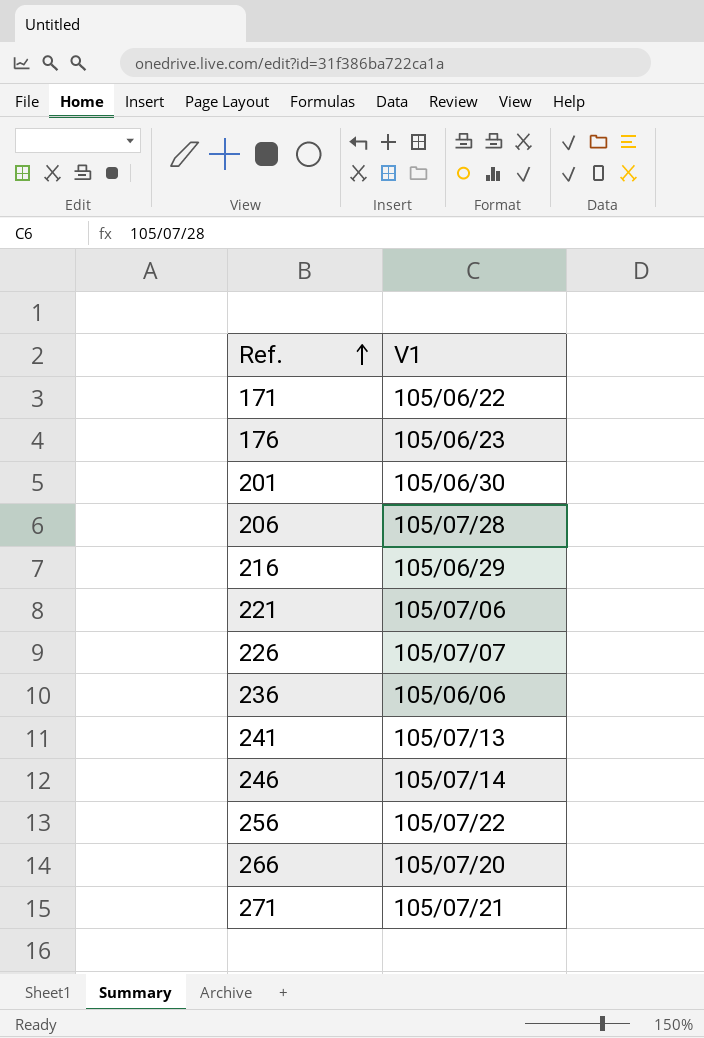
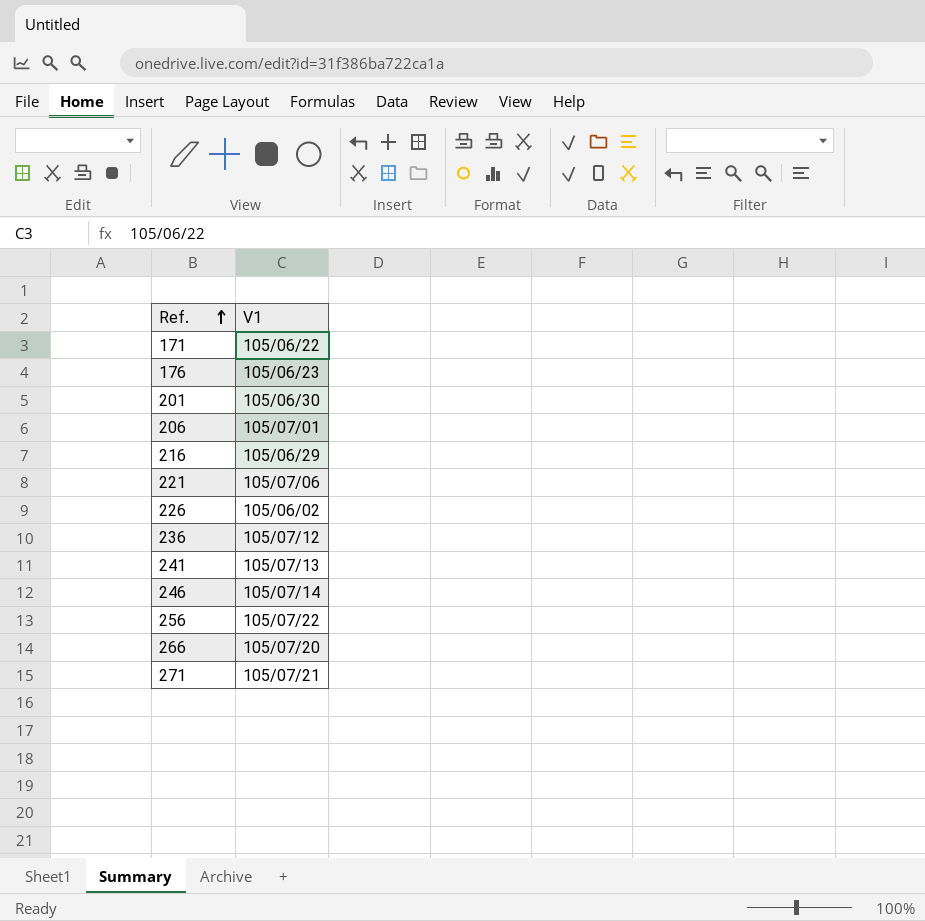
206 | V1: 105/07/28 -> 105/07/01
226 | V1: 105/07/07 -> 105/06/02
236 | V1: 105/06/06 -> 105/07/12

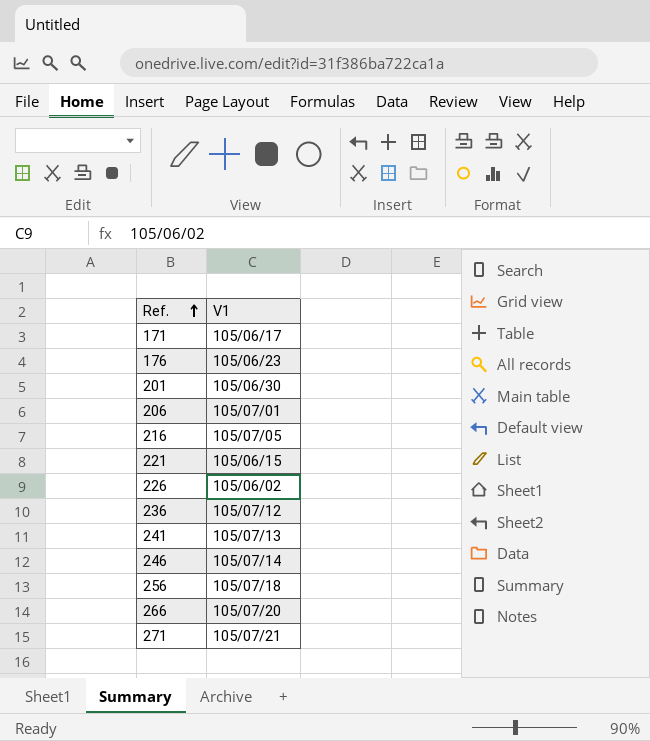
171 | V1: 105/06/22 -> 105/06/17
216 | V1: 105/06/29 -> 105/07/05
221 | V1: 105/07/06 -> 105/06/15
256 | V1: 105/07/22 -> 105/07/18

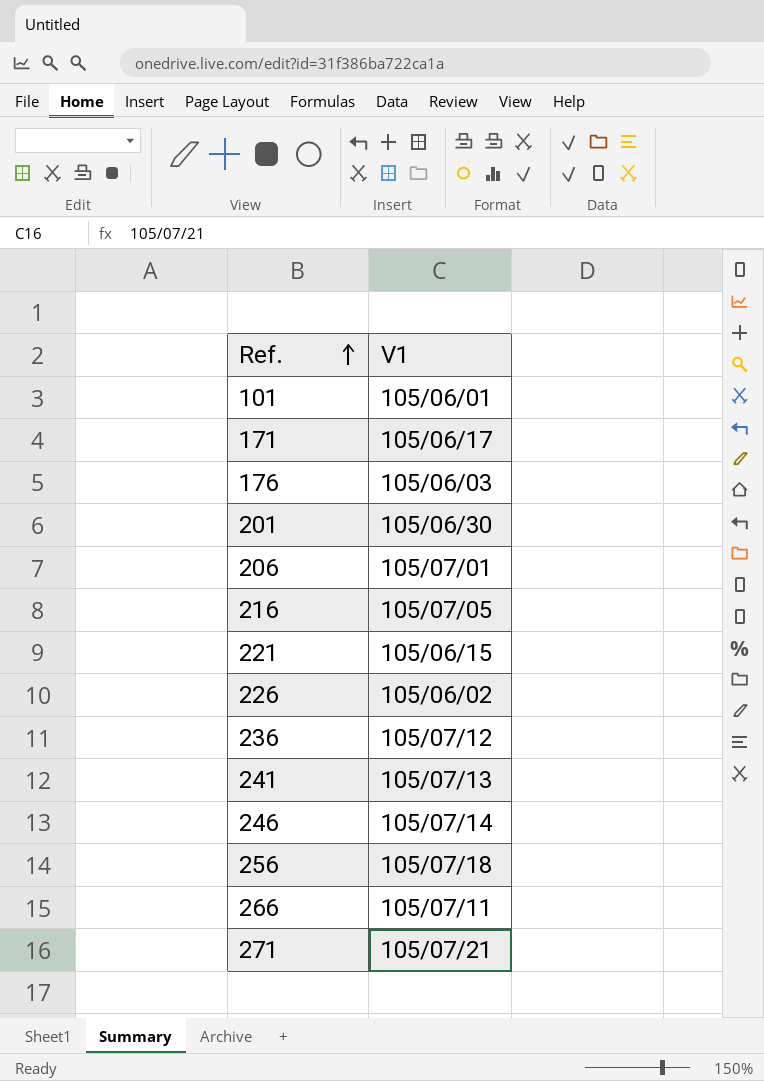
row 101: none -> 105/06/01
176 | V1: 105/06/23 -> 105/06/03
266 | V1: 105/07/20 -> 105/07/11

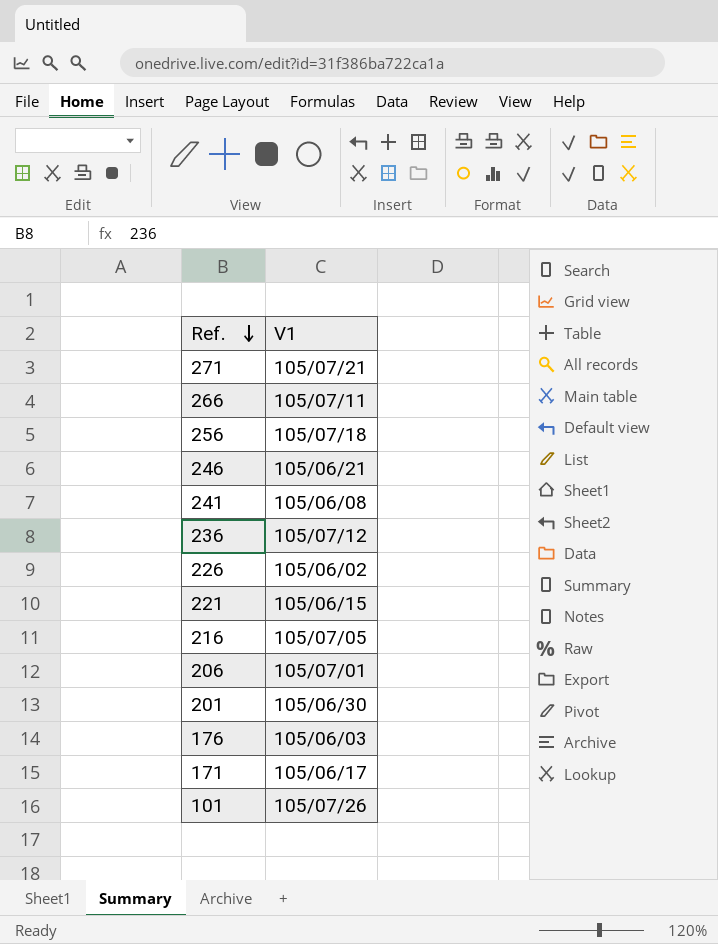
row order: Ref. ascending -> Ref. descending
246 | V1: 105/07/14 -> 105/06/21
241 | V1: 105/07/13 -> 105/06/08
101 | V1: 105/06/01 -> 105/07/26

